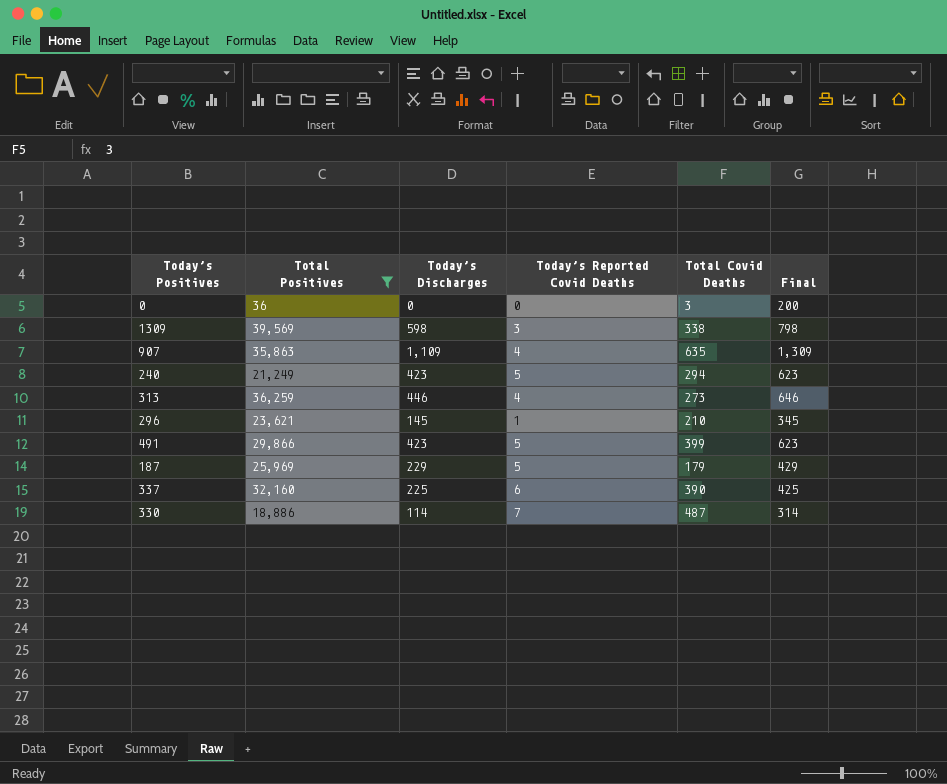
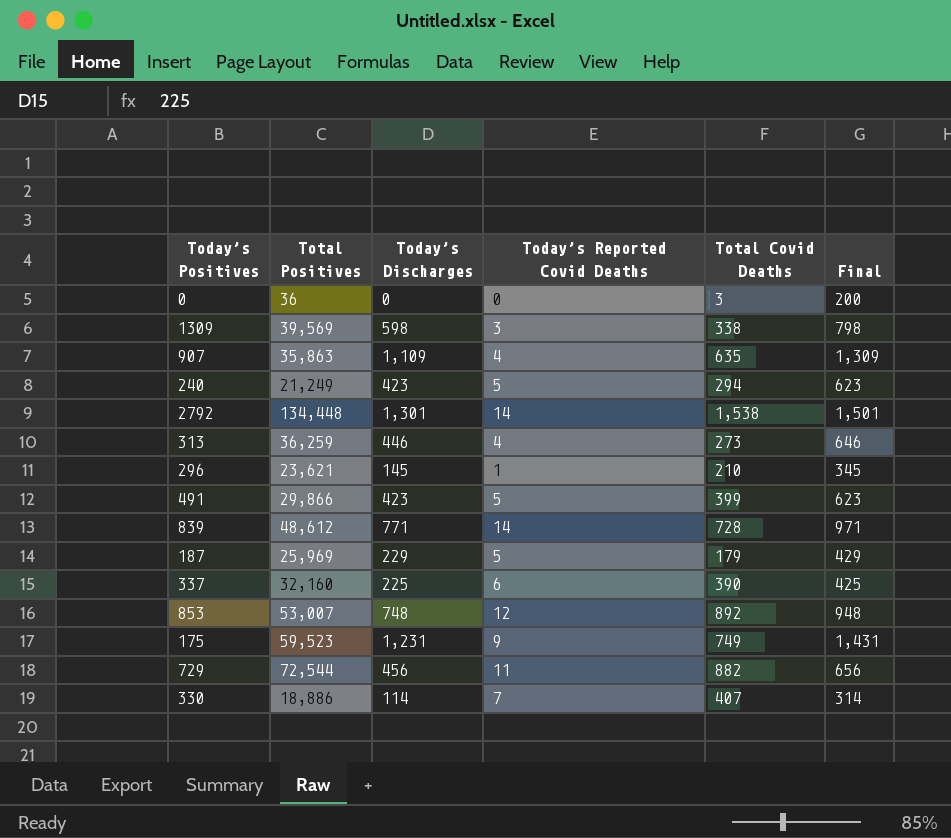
filter: Total Positives <= 39,569 -> none
330 | Total Covid Deaths: 487 -> 407

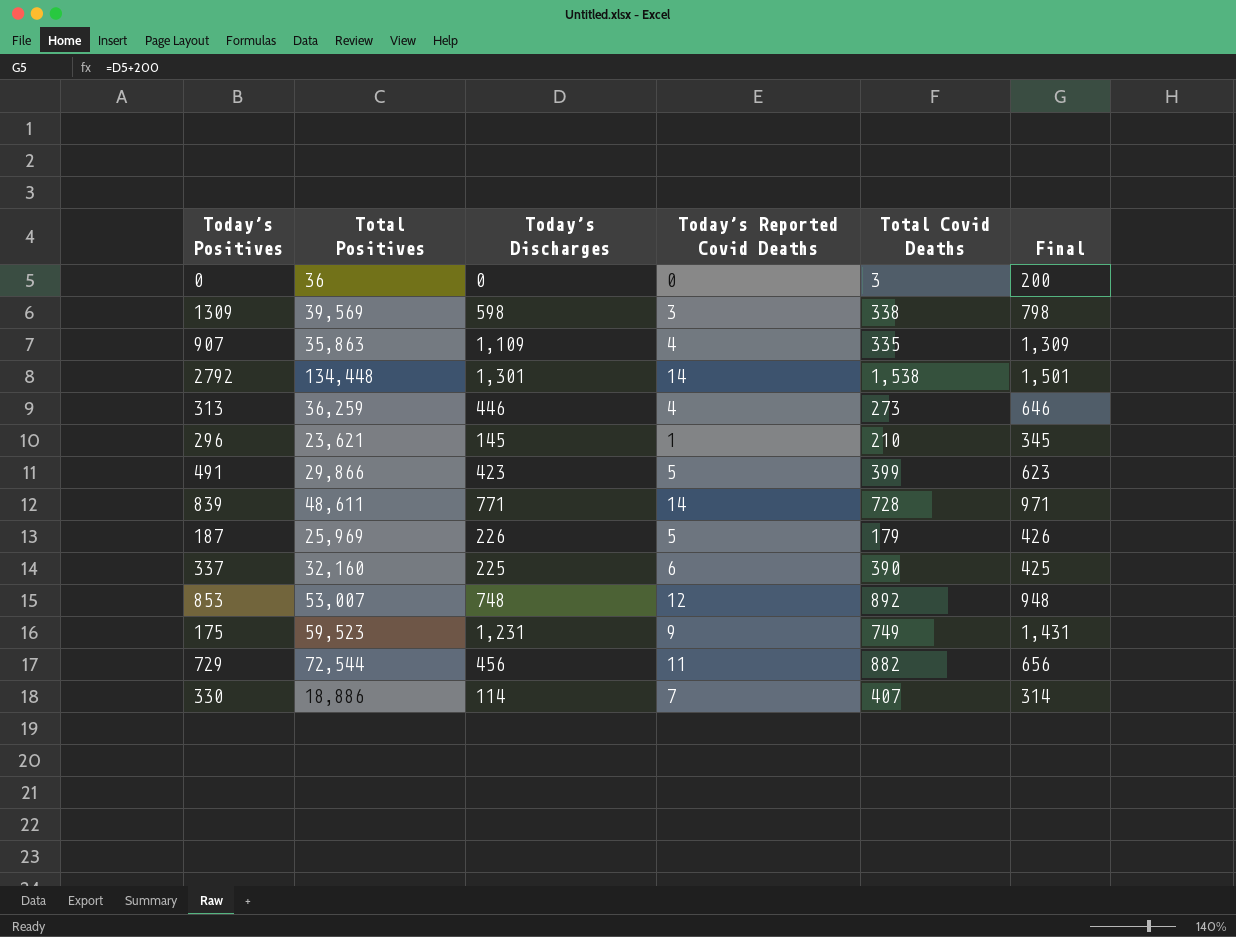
row 240: 21,249 | 423 | 5 | 294 | 623 -> none
907 | Total Covid Deaths: 635 -> 335
839 | Total Positives: 48,612 -> 48,611
187 | Today’s Discharges: 229 -> 226
187 | Final: 429 -> 426

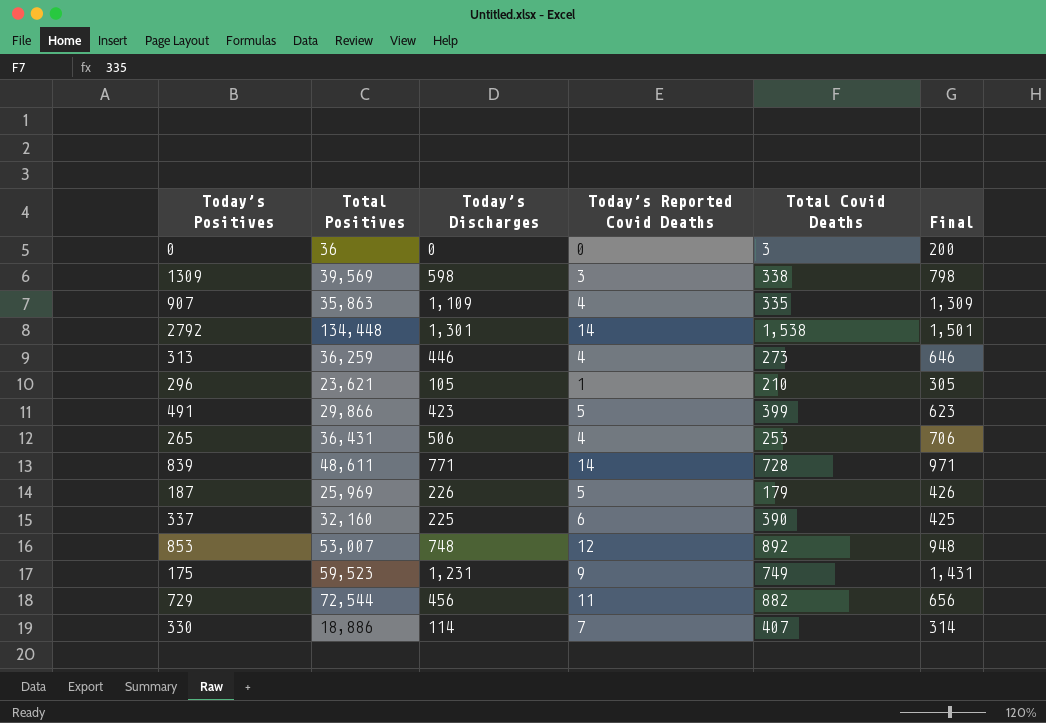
296 | Today’s Discharges: 145 -> 105
296 | Final: 345 -> 305
row 265: none -> 36,431 | 506 | 4 | 253 | 706

